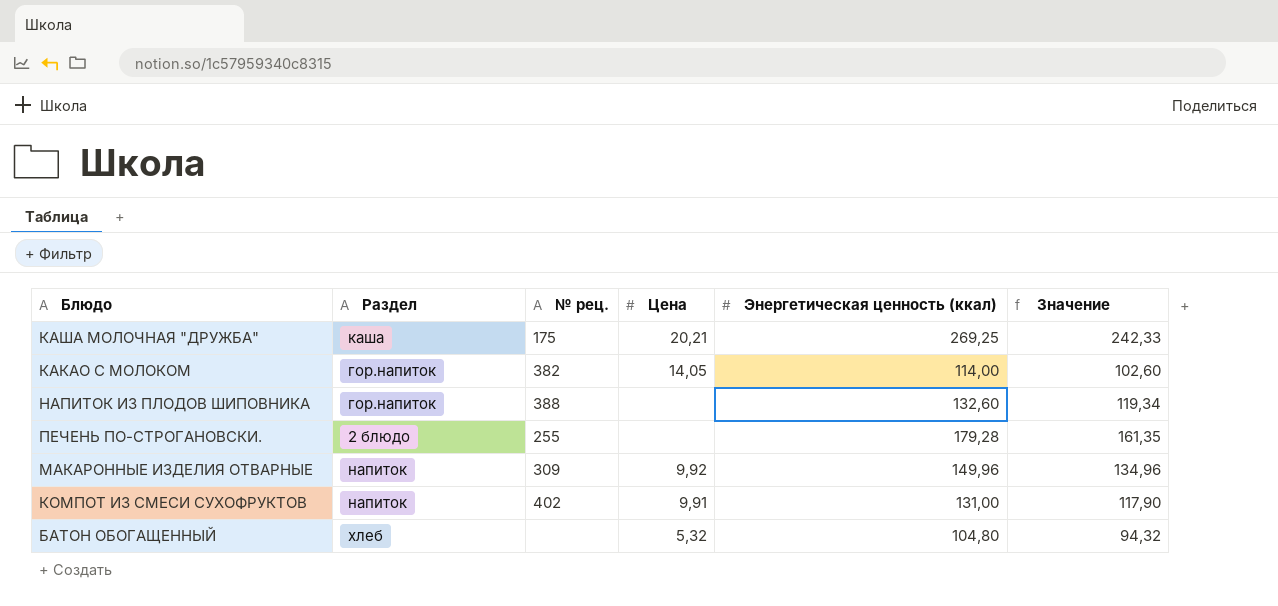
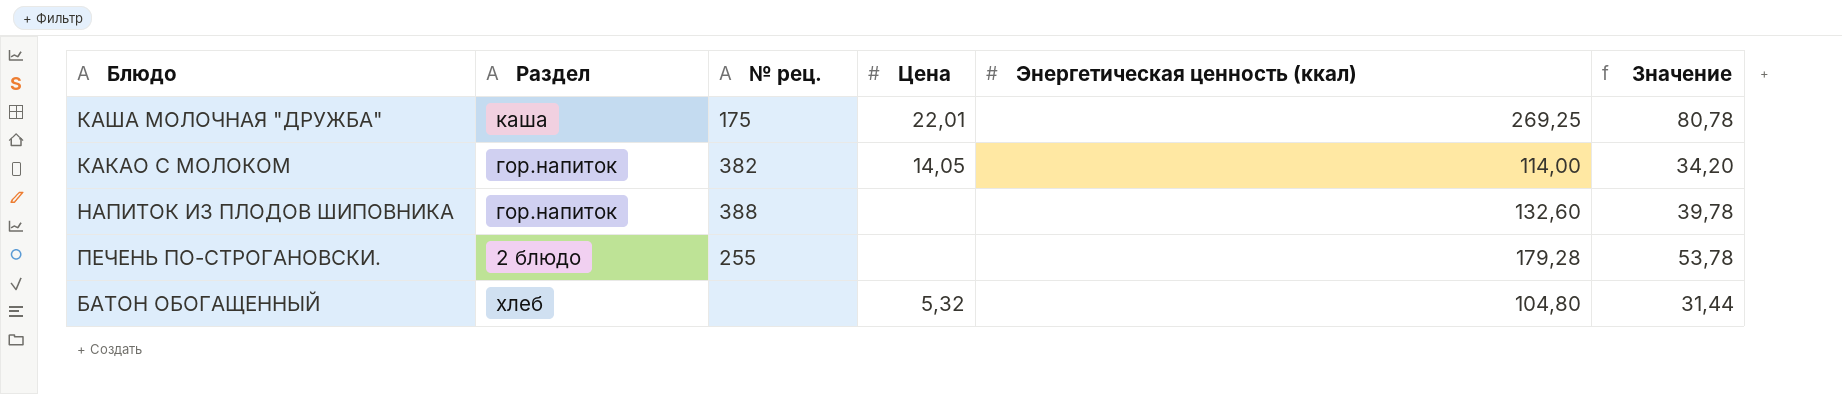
column Значение | formula: [Энергетическая ценность (ккал)] * 0,9 -> [Энергетическая ценность (ккал)] * 0,3
row МАКАРОННЫЕ ИЗДЕЛИЯ ОТВАРНЫЕ: напиток | 309 | 9,92 | 149,96 | 134,96 -> none
row КОМПОТ ИЗ СМЕСИ СУХОФРУКТОВ: напиток | 402 | 9,91 | 131,00 | 117,90 -> none
КАША МОЛОЧНАЯ "ДРУЖБА" | Цена: 20,21 -> 22,01

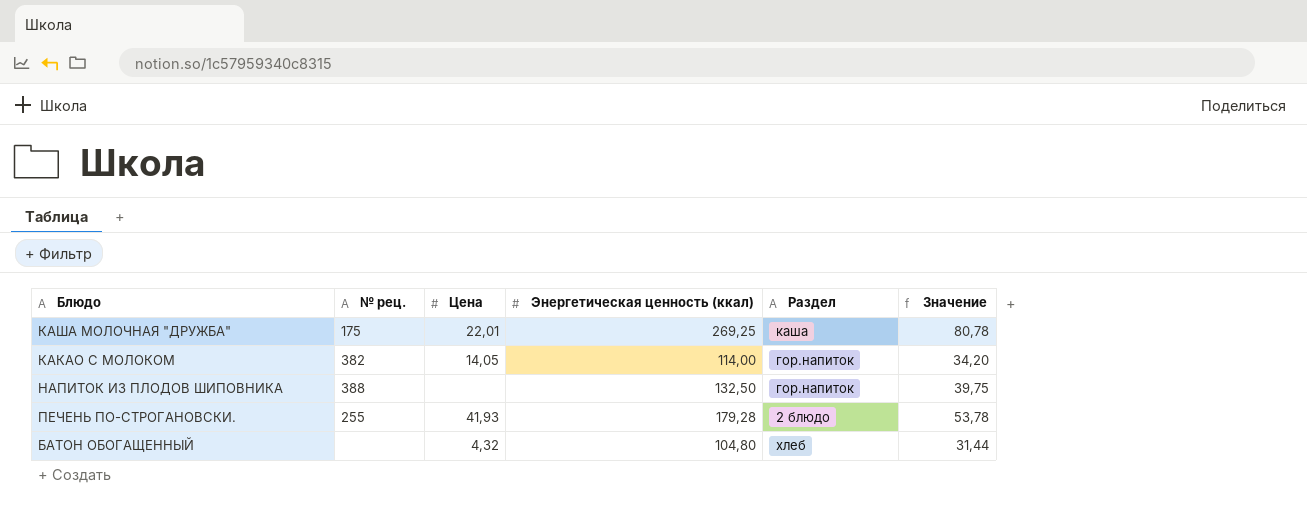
column Раздел | position: 2 -> 5
НАПИТОК ИЗ ПЛОДОВ ШИПОВНИКА | Энергетическая ценность (ккал): 132,60 -> 132,50
НАПИТОК ИЗ ПЛОДОВ ШИПОВНИКА | Значение: 39,78 -> 39,75
ПЕЧЕНЬ ПО-СТРОГАНОВСКИ. | Цена: none -> 41,93
БАТОН ОБОГАЩЕННЫЙ | Цена: 5,32 -> 4,32

